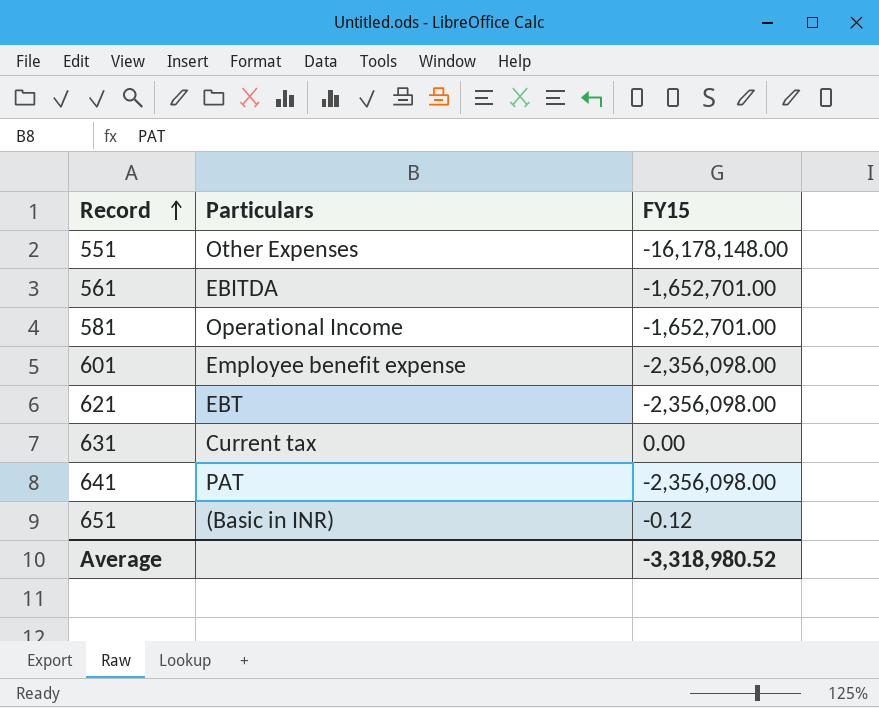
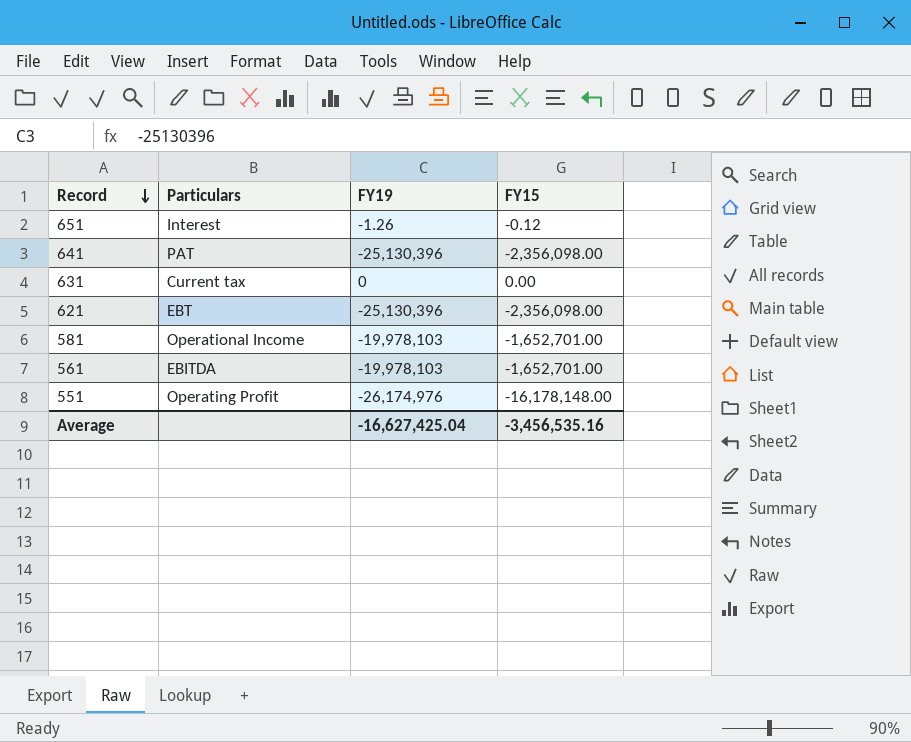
row order: Record ascending -> Record descending
column FY19 | position: none -> 3
row 601: Employee benefit expense | -2,356,098.00 -> none
651 | Particulars: (Basic in INR) -> Interest
551 | Particulars: Other Expenses -> Operating Profit
Average | FY15: -3,318,980.52 -> -3,456,535.16

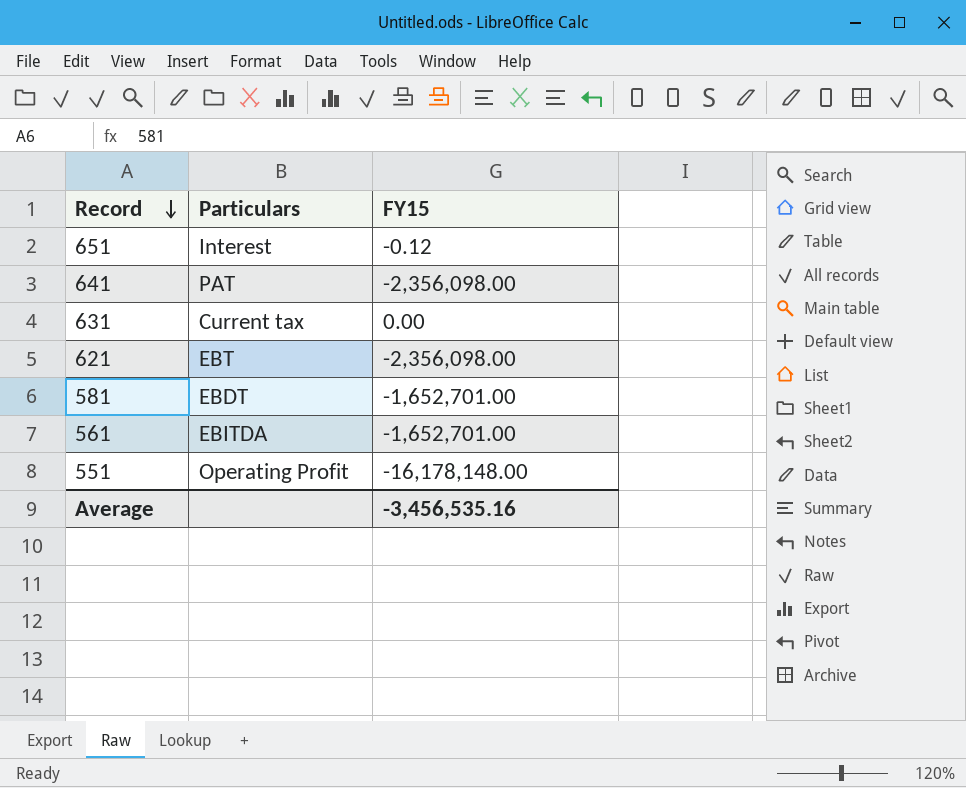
column FY19 | position: 3 -> none
581 | Particulars: Operational Income -> EBDT

